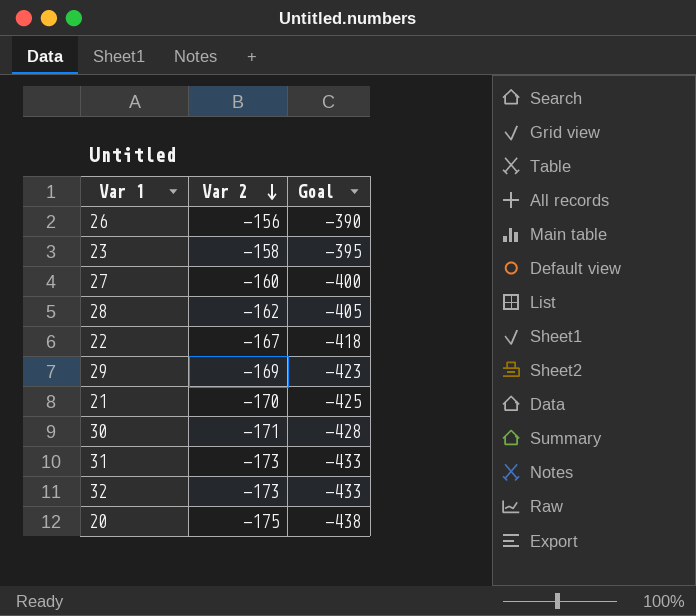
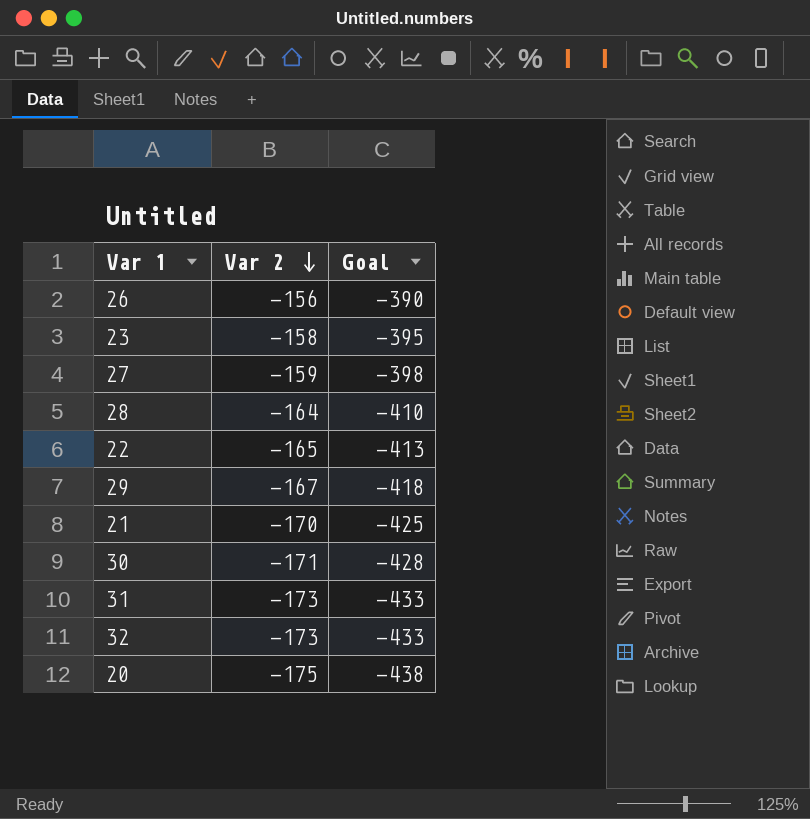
27 | Var 2: -160 -> -159
27 | Goal: -400 -> -398
28 | Var 2: -162 -> -164
28 | Goal: -405 -> -410
22 | Var 2: -167 -> -165
22 | Goal: -418 -> -413
29 | Var 2: -169 -> -167
29 | Goal: -423 -> -418

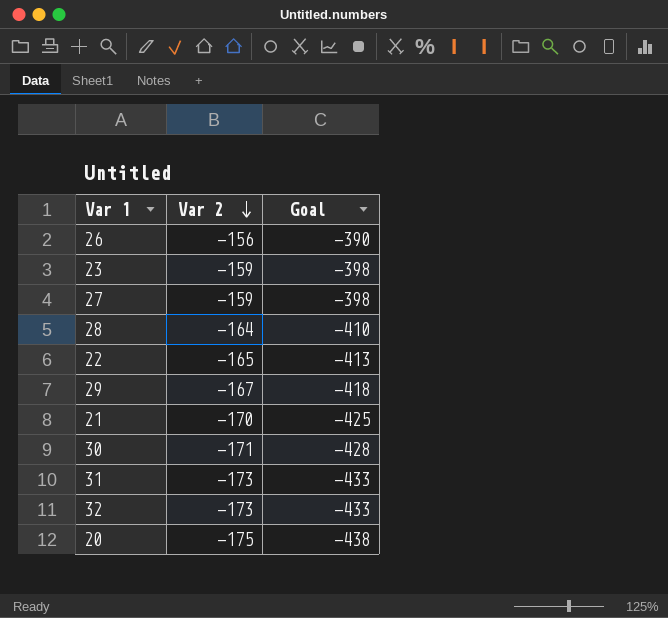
23 | Var 2: -158 -> -159
23 | Goal: -395 -> -398

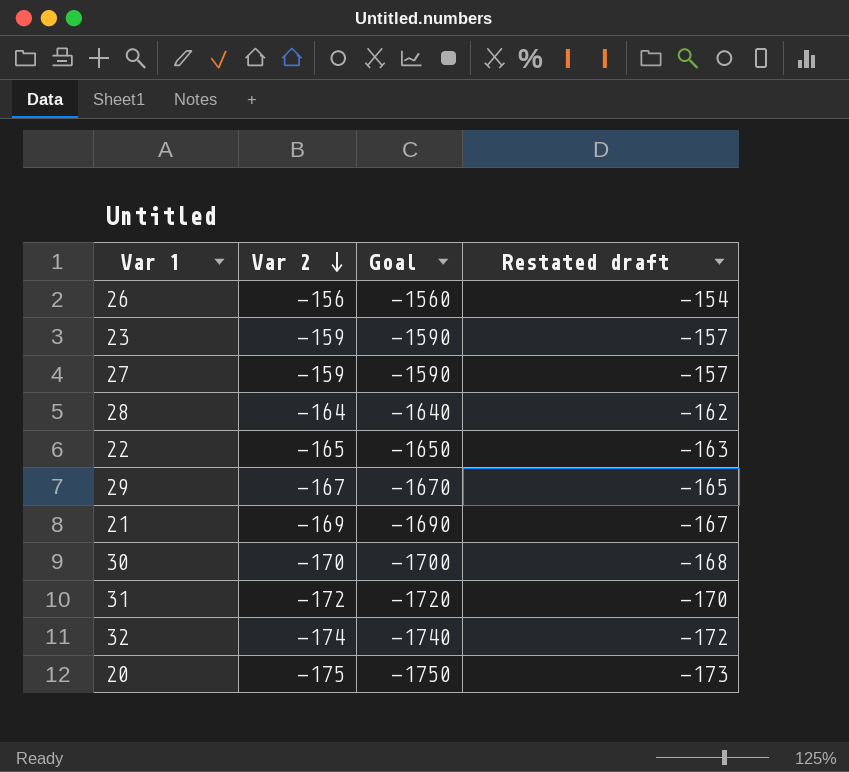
column Goal | formula: [Var 2] * 2.5 -> [Var 2] * 10
column Restated draft | formula: none -> [Var 2] + 2
21 | Var 2: -170 -> -169
30 | Var 2: -171 -> -170
31 | Var 2: -173 -> -172
32 | Var 2: -173 -> -174

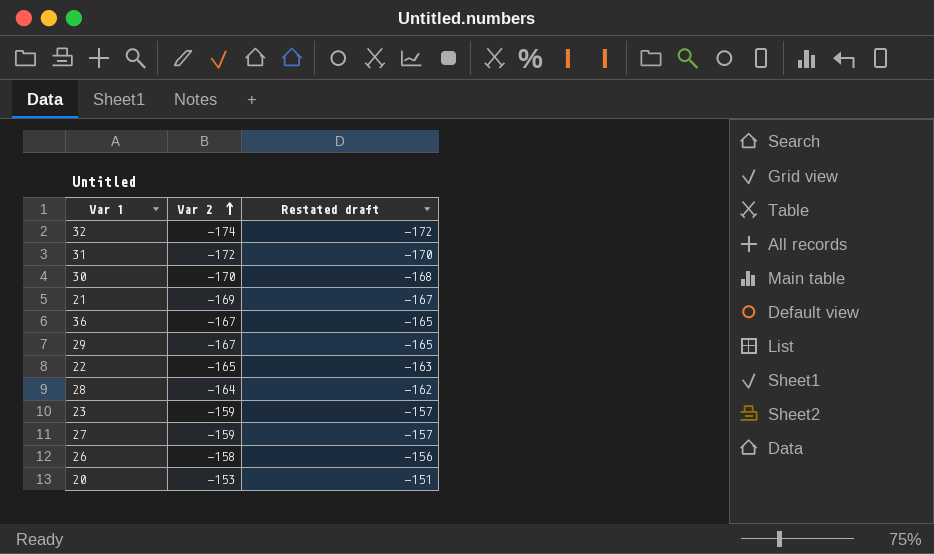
row order: Var 2 descending -> Var 2 ascending
column Goal | formula: [Var 2] * 10 -> none
row 36: none -> -167 | -165
26 | Var 2: -156 -> -158
26 | Restated draft: -154 -> -156
20 | Var 2: -175 -> -153
20 | Restated draft: -173 -> -151

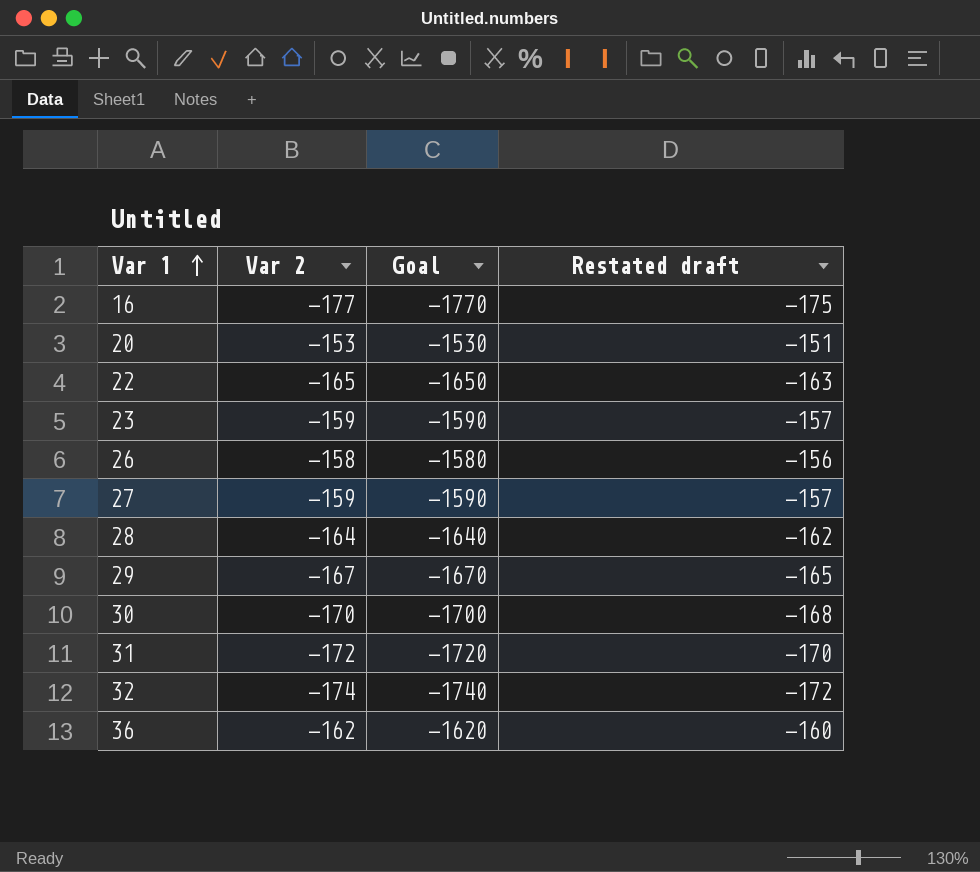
row order: Var 2 ascending -> Var 1 ascending
column Goal | formula: none -> [Var 2] * 10
row 21: -169 | -167 -> none
row 16: none -> -177 | -1770 | -175
36 | Var 2: -167 -> -162
36 | Restated draft: -165 -> -160

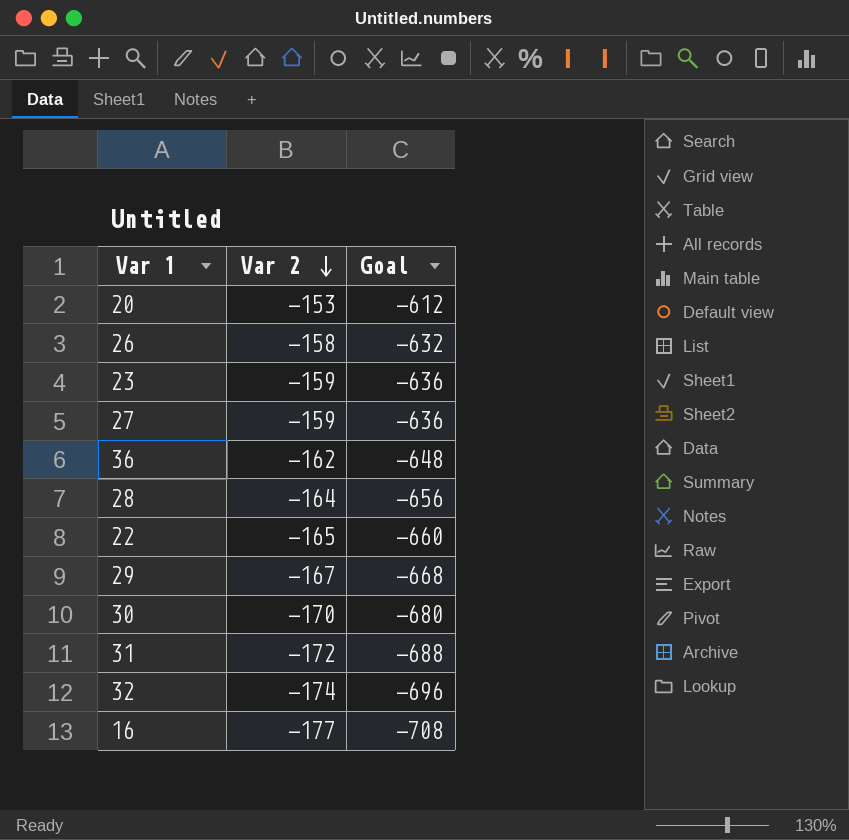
row order: Var 1 ascending -> Var 2 descending
column Restated draft | formula: [Var 2] + 2 -> none
column Goal | formula: [Var 2] * 10 -> [Var 2] * 4

